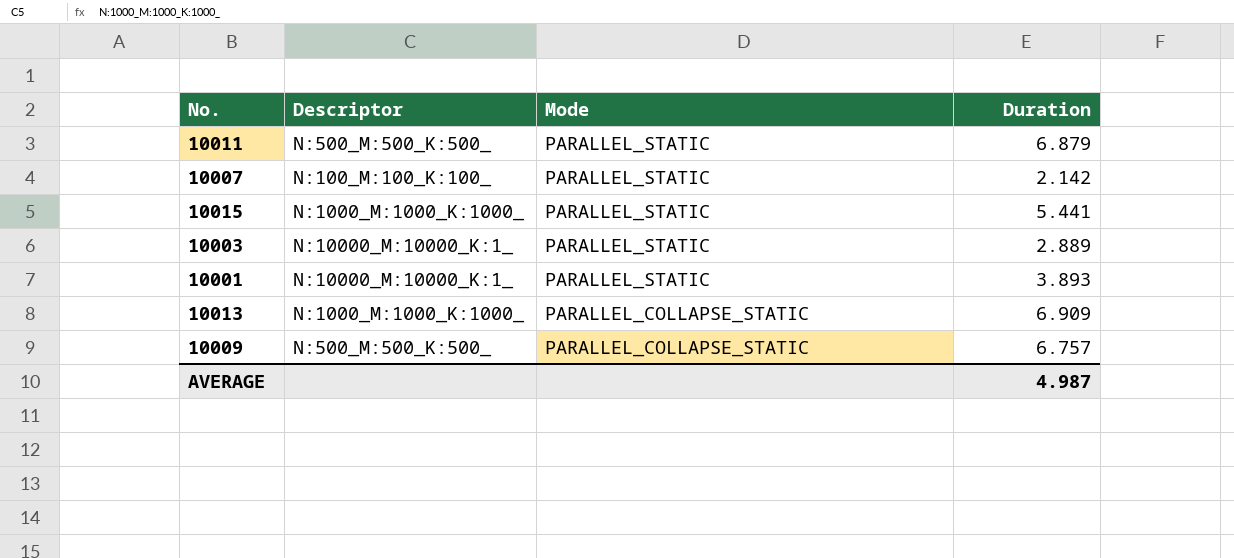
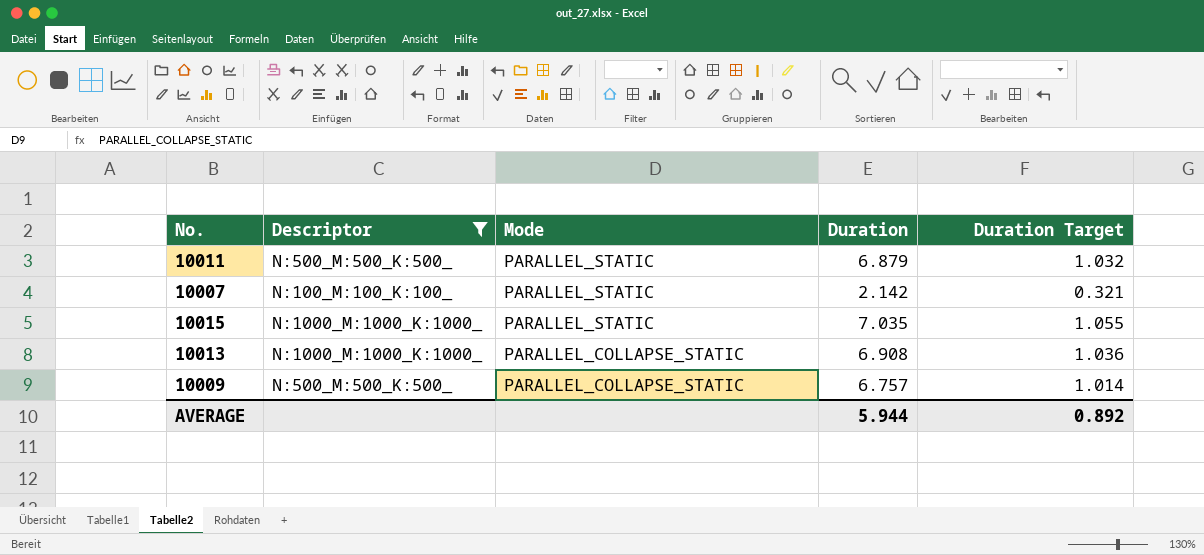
filter: none -> Descriptor != N:10000_M:10000_K:1_
column Duration Target | formula: none -> [Duration] * 0.15
10015 | Duration: 5.441 -> 7.035
10013 | Duration: 6.909 -> 6.908
AVERAGE | Duration: 4.987 -> 5.944

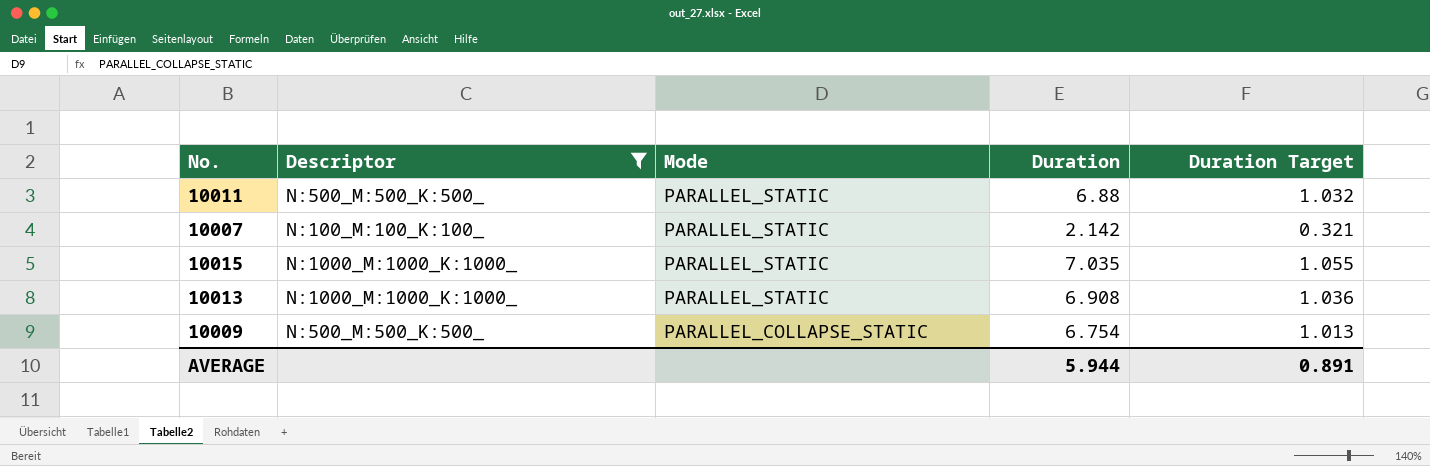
10011 | Duration: 6.879 -> 6.88
10013 | Mode: PARALLEL_COLLAPSE_STATIC -> PARALLEL_STATIC
10009 | Duration: 6.757 -> 6.754
10009 | Duration Target: 1.014 -> 1.013
AVERAGE | Duration Target: 0.892 -> 0.891

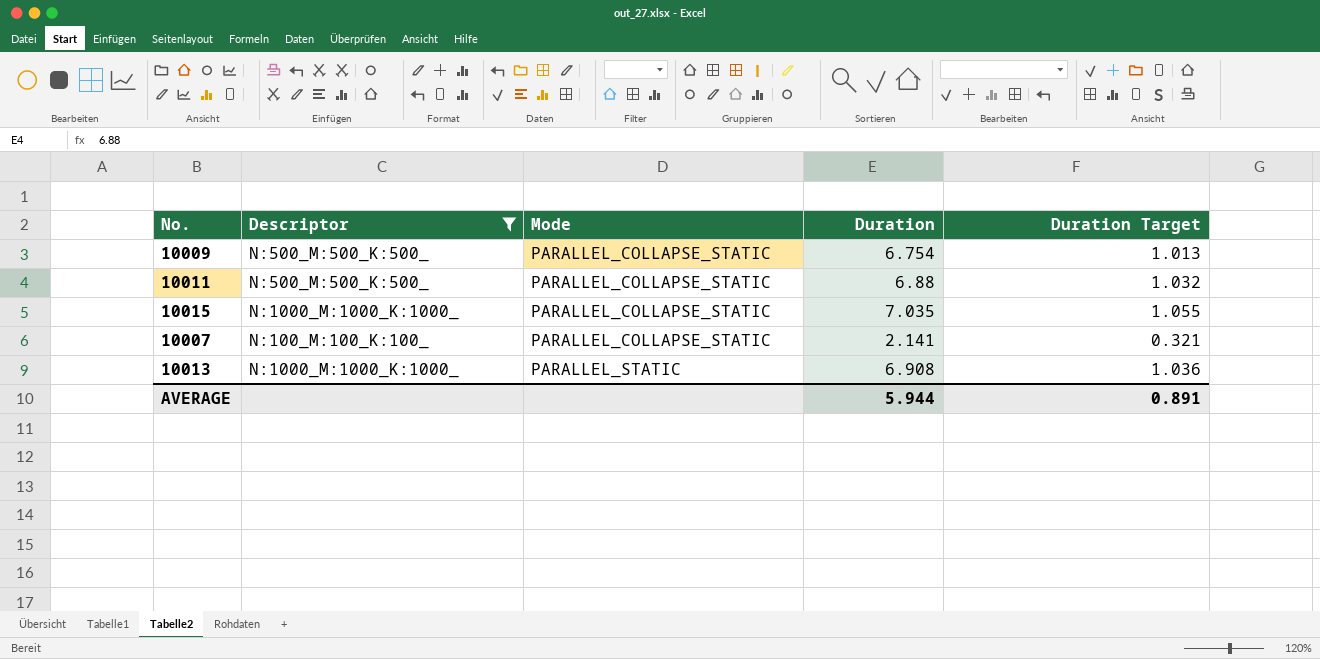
row order: Mode descending -> Mode ascending
10011 | Mode: PARALLEL_STATIC -> PARALLEL_COLLAPSE_STATIC
10015 | Mode: PARALLEL_STATIC -> PARALLEL_COLLAPSE_STATIC
10007 | Mode: PARALLEL_STATIC -> PARALLEL_COLLAPSE_STATIC
10007 | Duration: 2.142 -> 2.141

